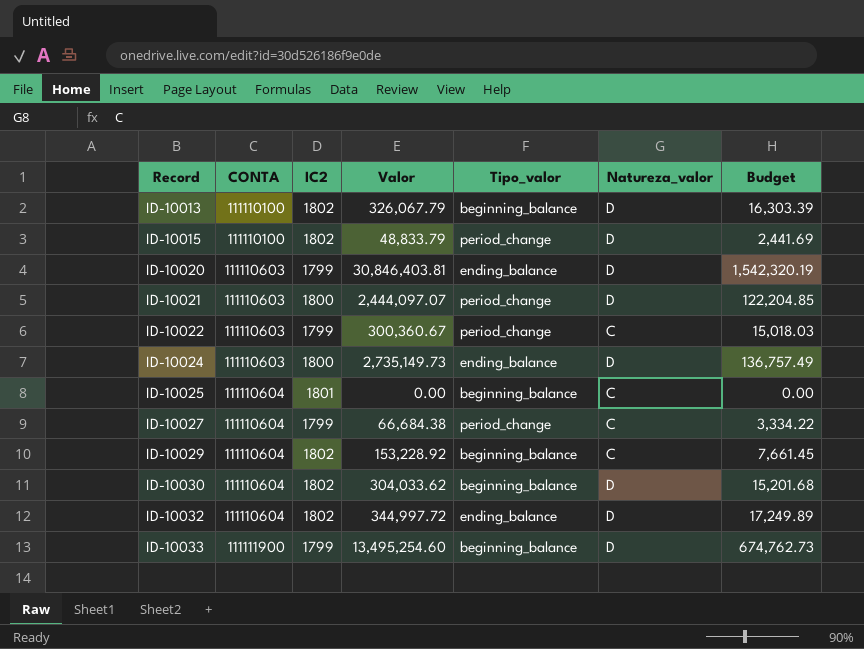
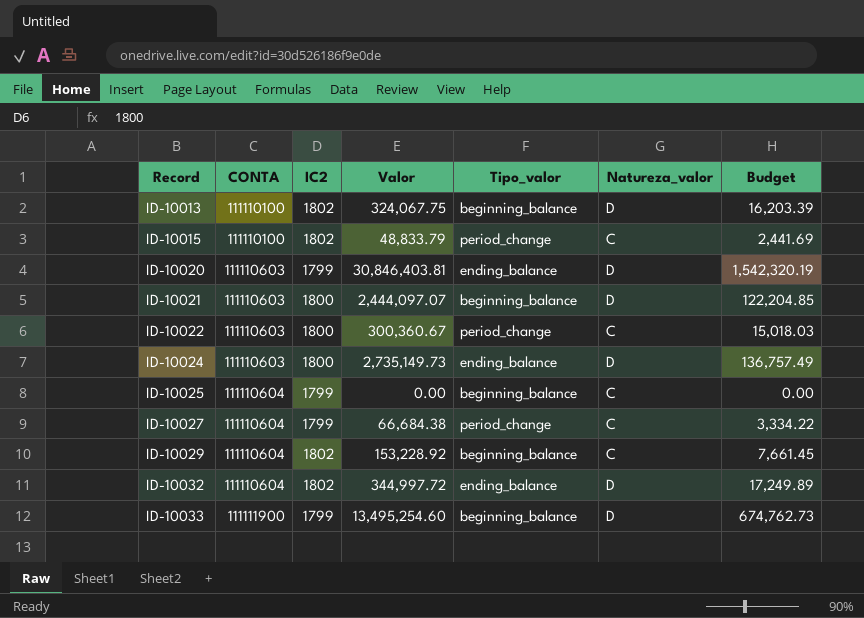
row ID-10030: 111110604 | 1802 | 304,033.62 | beginning_balance | D | 15,201.68 -> none
ID-10013 | Valor: 326,067.79 -> 324,067.75
ID-10013 | Budget: 16,303.39 -> 16,203.39
ID-10015 | Natureza_valor: D -> C
ID-10021 | Tipo_valor: period_change -> beginning_balance
ID-10022 | IC2: 1799 -> 1800
ID-10025 | IC2: 1801 -> 1799

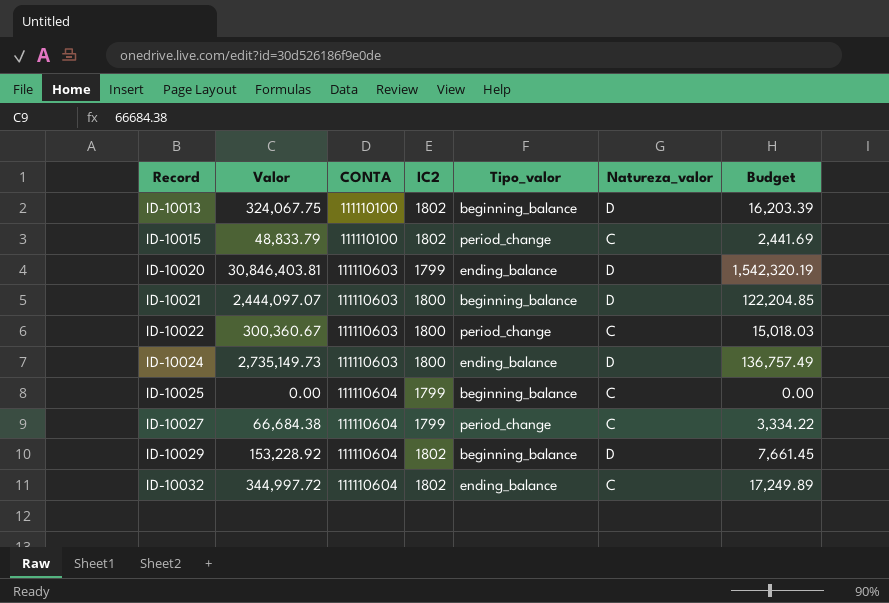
column Valor | position: 4 -> 2
row ID-10033: 111111900 | 1799 | 13,495,254.60 | beginning_balance | D | 674,762.73 -> none
ID-10029 | Natureza_valor: C -> D
ID-10032 | Natureza_valor: D -> C

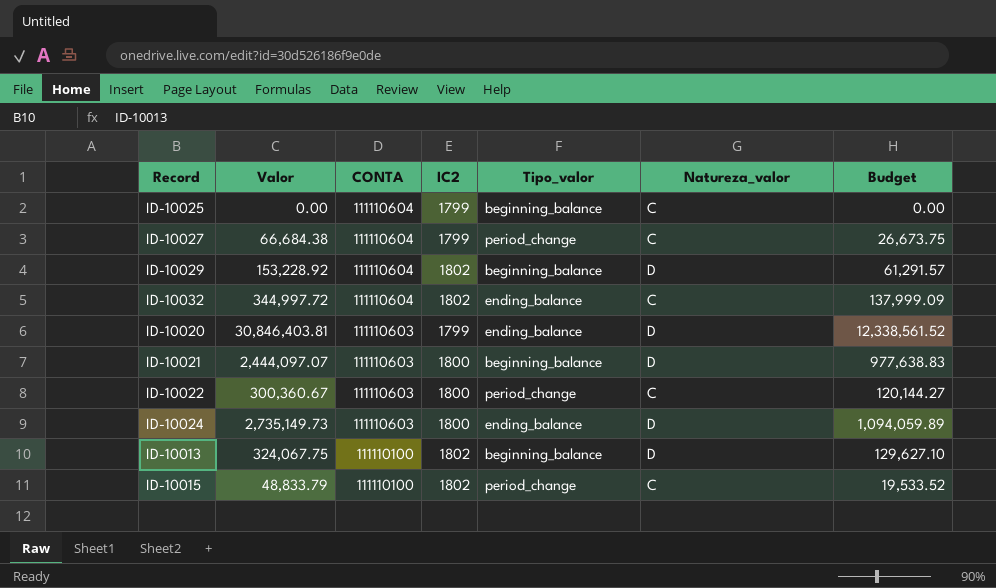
row order: Record ascending -> CONTA descending
column Budget | formula: [Valor] * 0.05 -> [Valor] * 0.4

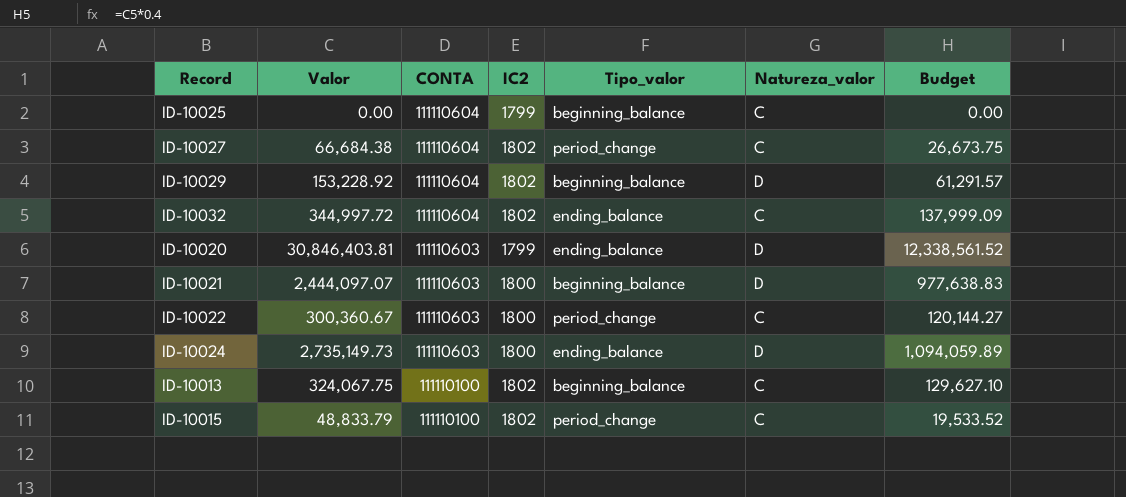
ID-10027 | IC2: 1799 -> 1802
ID-10013 | Natureza_valor: D -> C

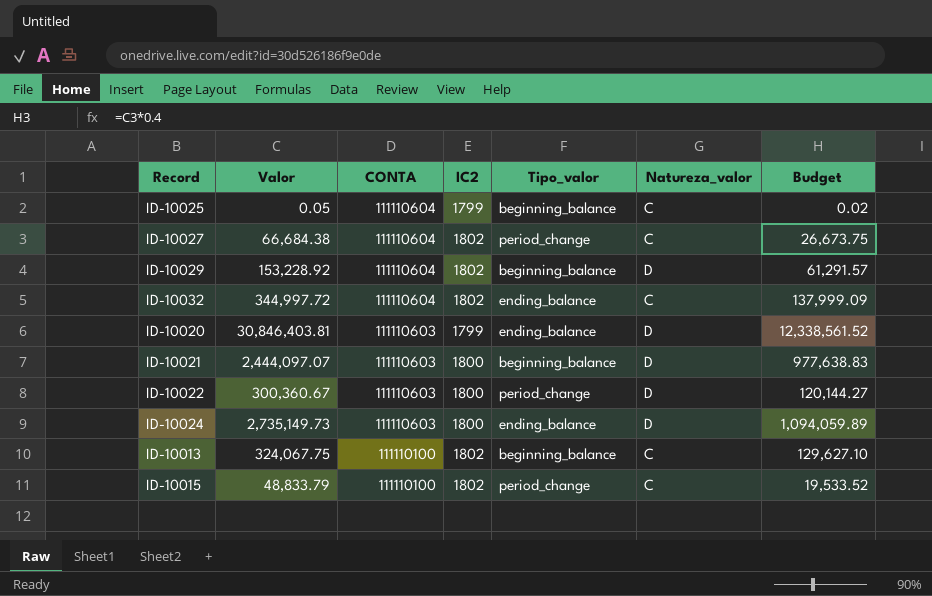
ID-10025 | Valor: 0.00 -> 0.05
ID-10025 | Budget: 0.00 -> 0.02
ID-10022 | Natureza_valor: C -> D

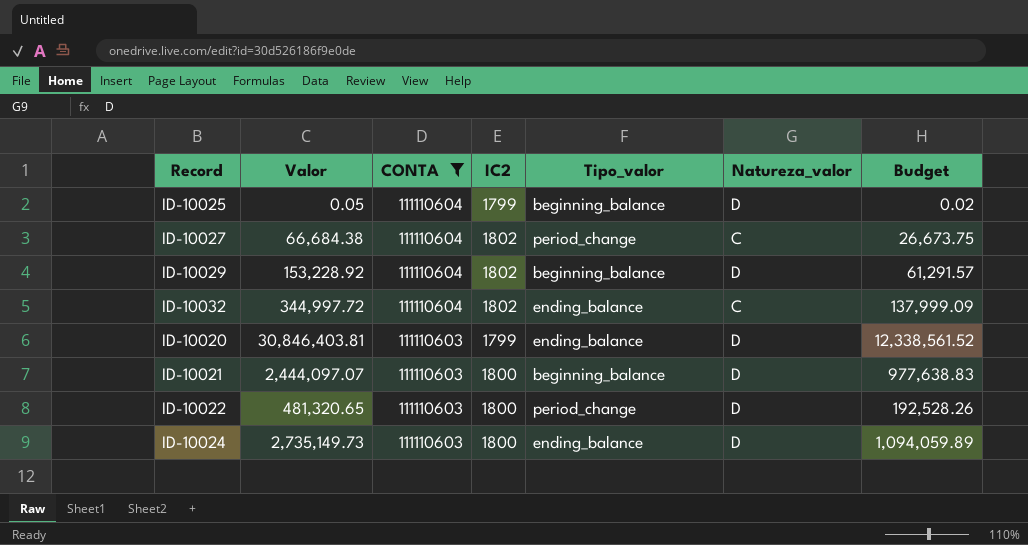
filter: none -> CONTA != 111110100
ID-10025 | Natureza_valor: C -> D
ID-10022 | Valor: 300,360.67 -> 481,320.65
ID-10022 | Budget: 120,144.27 -> 192,528.26

